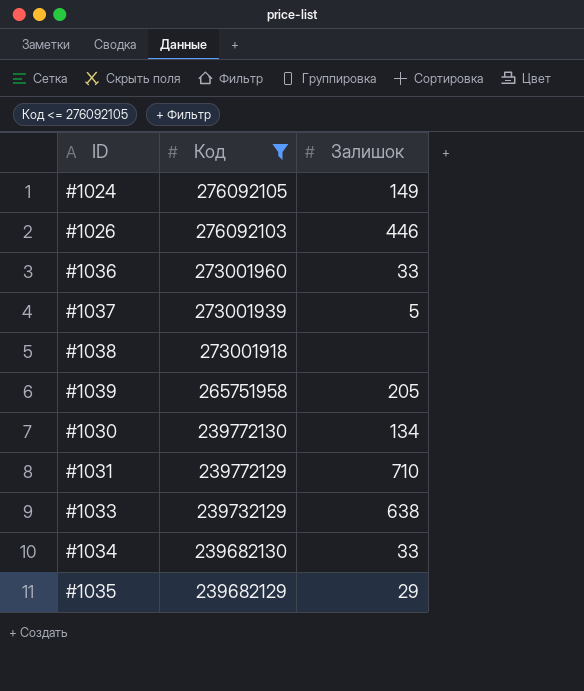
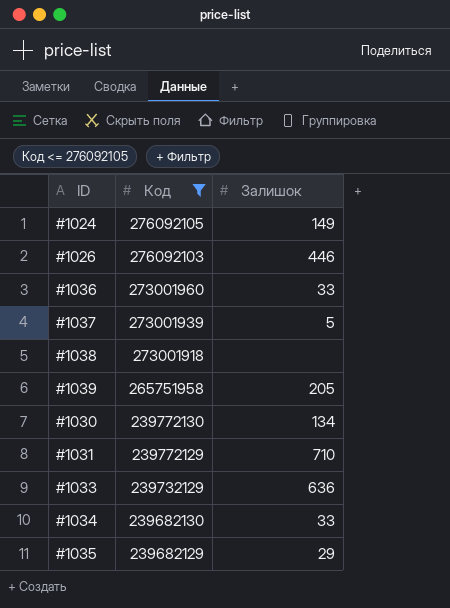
#1033 | Залишок: 638 -> 636

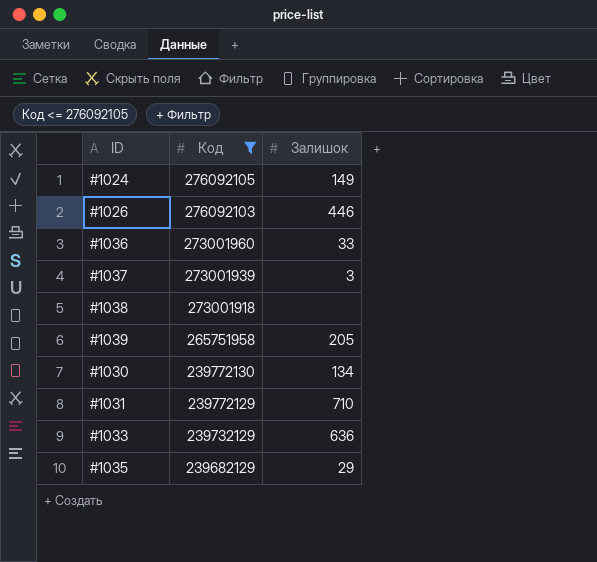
row #1034: 239682130 | 33 -> none
#1037 | Залишок: 5 -> 3

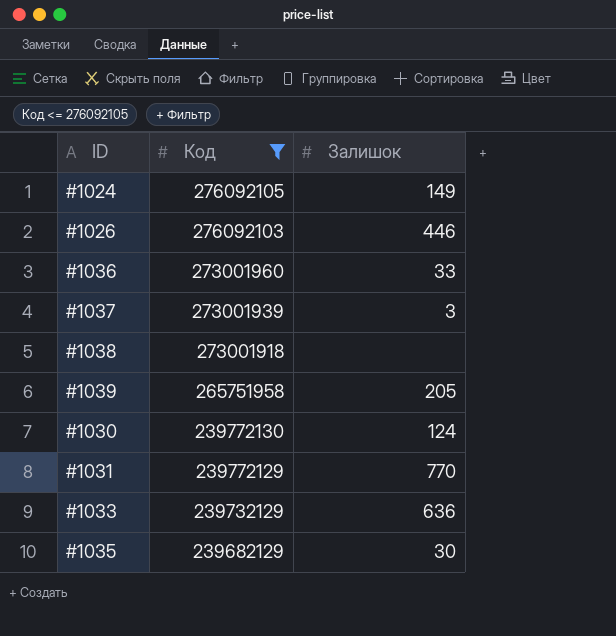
#1030 | Залишок: 134 -> 124
#1031 | Залишок: 710 -> 770
#1035 | Залишок: 29 -> 30

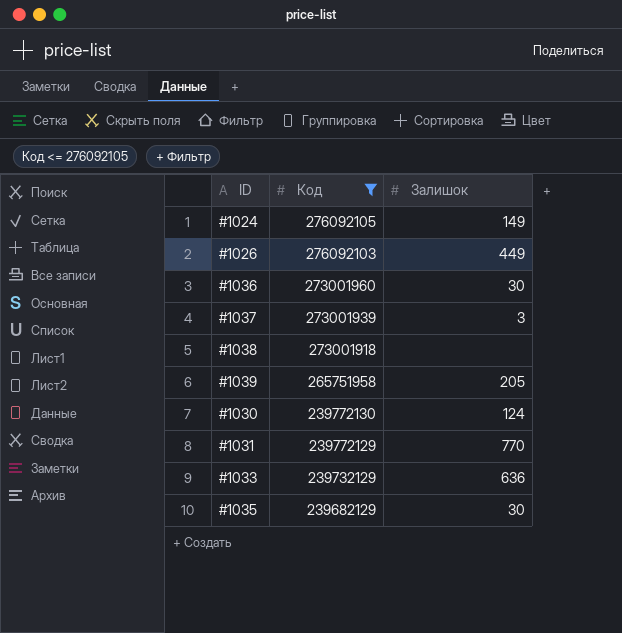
#1026 | Залишок: 446 -> 449
#1036 | Залишок: 33 -> 30

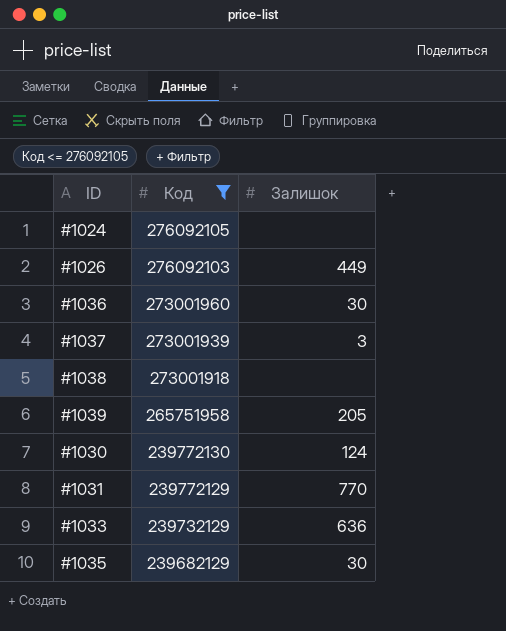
#1024 | Залишок: 149 -> none

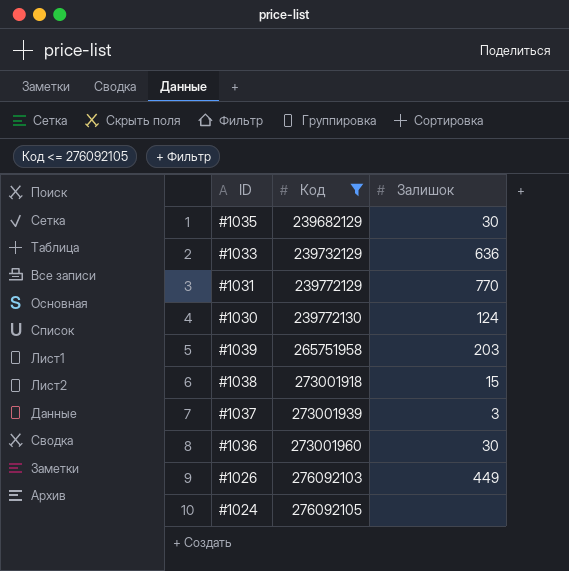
row order: Код descending -> Код ascending
#1039 | Залишок: 205 -> 203
#1038 | Залишок: none -> 15

